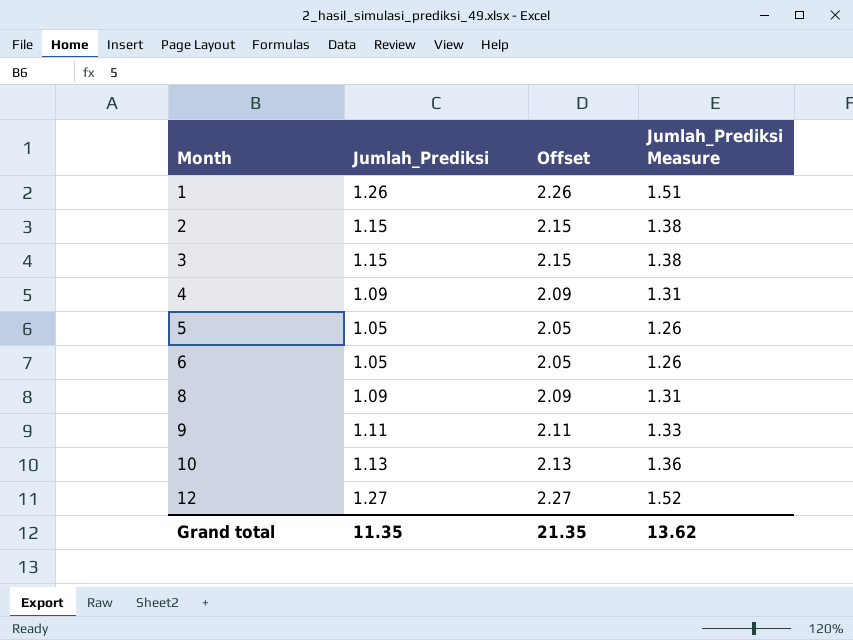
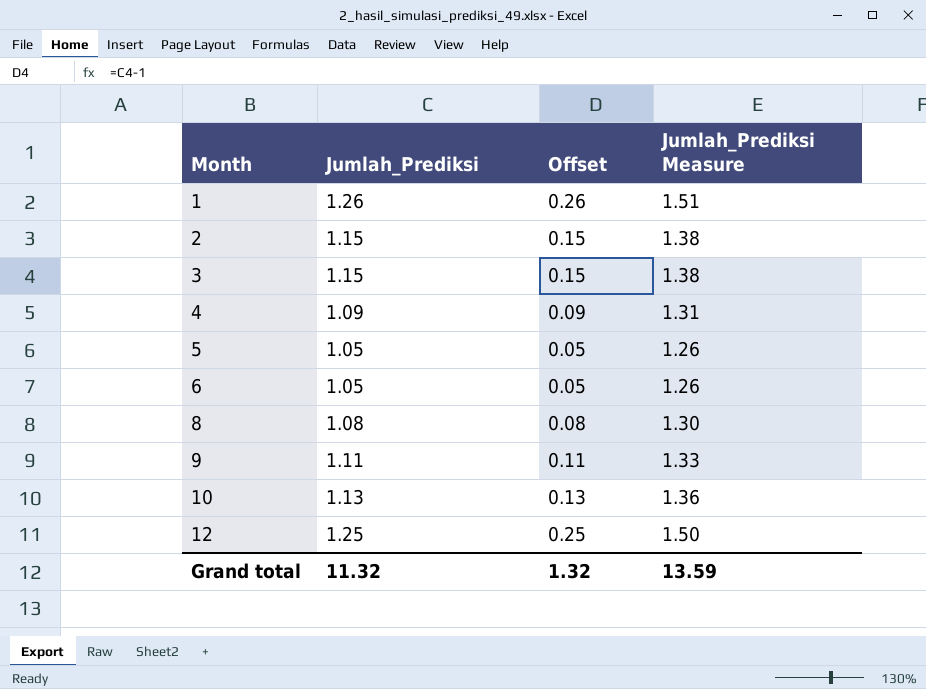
column Offset | formula: [Jumlah_Prediksi] + 1 -> [Jumlah_Prediksi] - 1
8 | Jumlah_Prediksi: 1.09 -> 1.08
8 | Jumlah_Prediksi Measure: 1.31 -> 1.30
12 | Jumlah_Prediksi: 1.27 -> 1.25
12 | Jumlah_Prediksi Measure: 1.52 -> 1.50
Grand total | Jumlah_Prediksi: 11.35 -> 11.32
Grand total | Offset: 21.35 -> 1.32
Grand total | Jumlah_Prediksi Measure: 13.62 -> 13.59

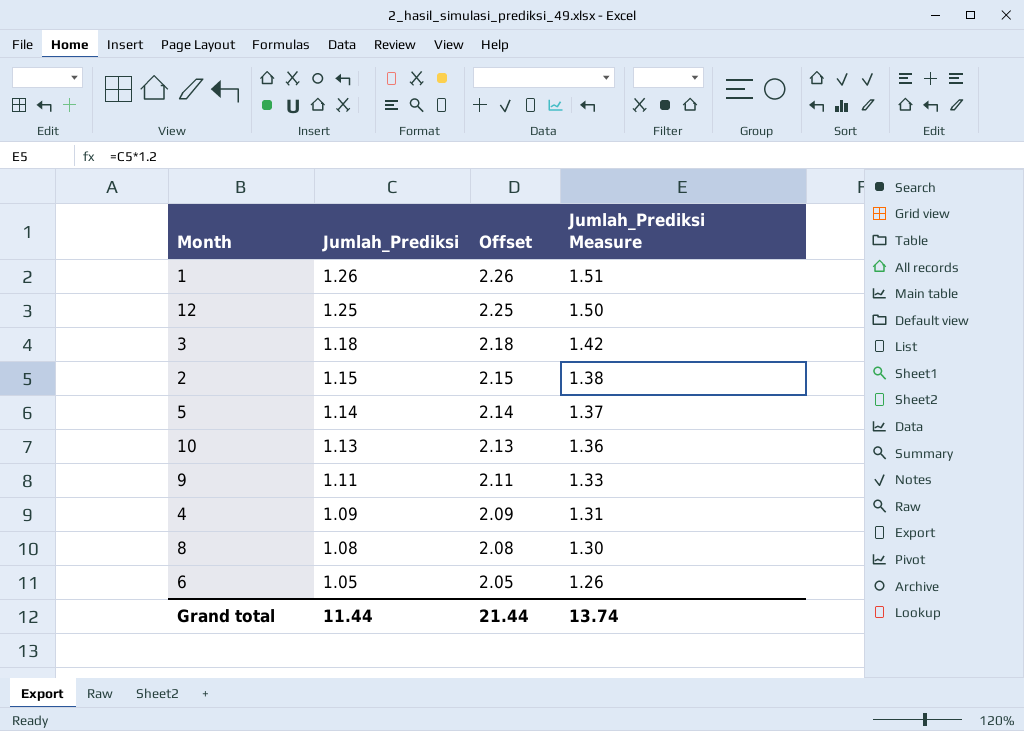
row order: Month ascending -> Jumlah_Prediksi descending
column Offset | formula: [Jumlah_Prediksi] - 1 -> [Jumlah_Prediksi] + 1
3 | Jumlah_Prediksi: 1.15 -> 1.18
3 | Jumlah_Prediksi Measure: 1.38 -> 1.42
5 | Jumlah_Prediksi: 1.05 -> 1.14
5 | Jumlah_Prediksi Measure: 1.26 -> 1.37
Grand total | Jumlah_Prediksi: 11.32 -> 11.44
Grand total | Offset: 1.32 -> 21.44
Grand total | Jumlah_Prediksi Measure: 13.59 -> 13.74

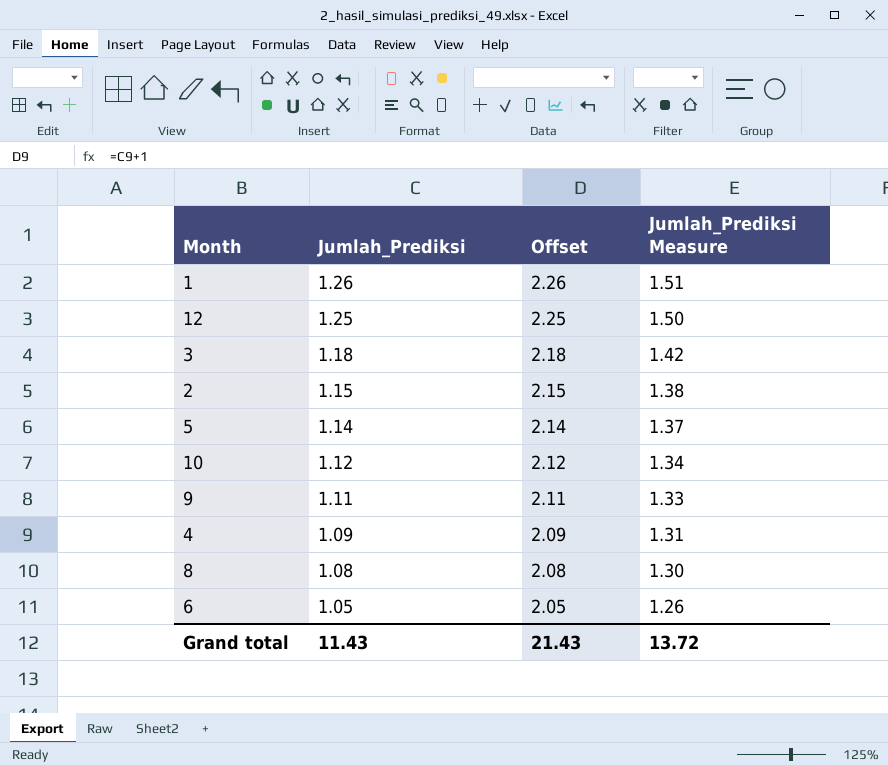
10 | Jumlah_Prediksi: 1.13 -> 1.12
10 | Offset: 2.13 -> 2.12
10 | Jumlah_Prediksi Measure: 1.36 -> 1.34
Grand total | Jumlah_Prediksi: 11.44 -> 11.43
Grand total | Offset: 21.44 -> 21.43
Grand total | Jumlah_Prediksi Measure: 13.74 -> 13.72

